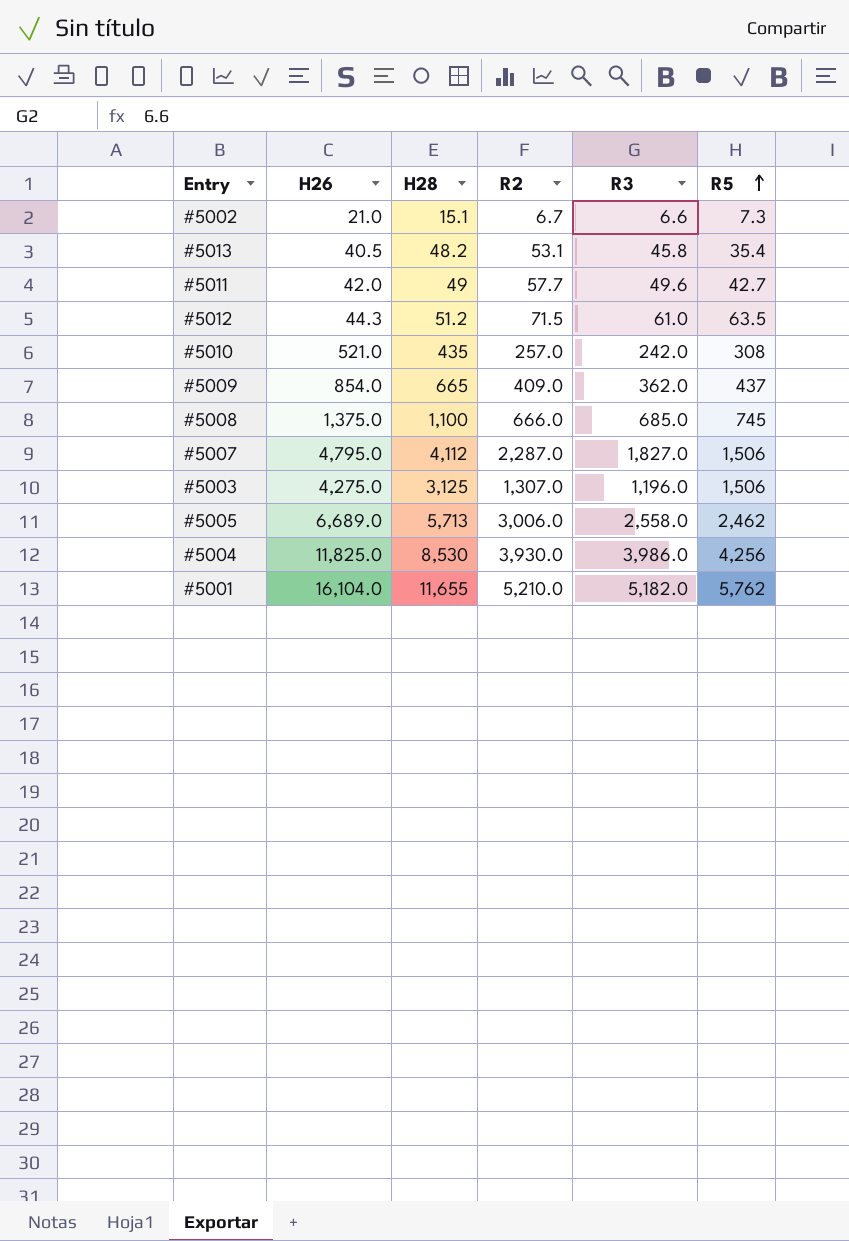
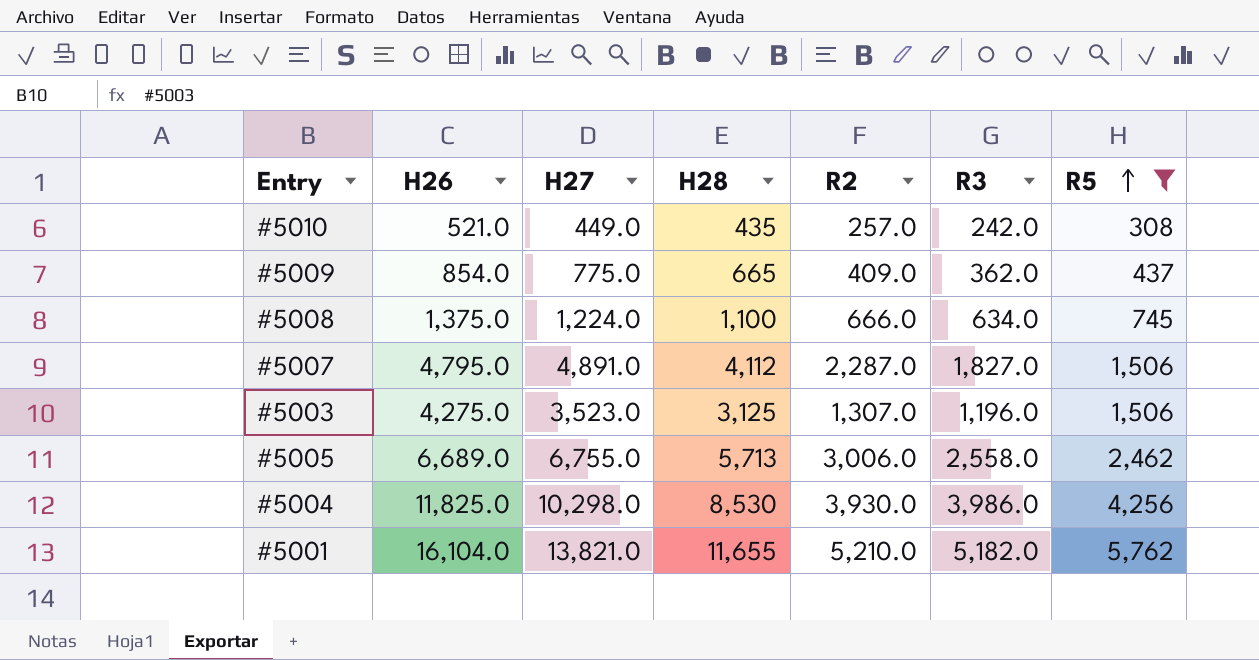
filter: none -> R5 >= 308
column H27 | position: none -> 3
#5008 | R3: 685.0 -> 634.0

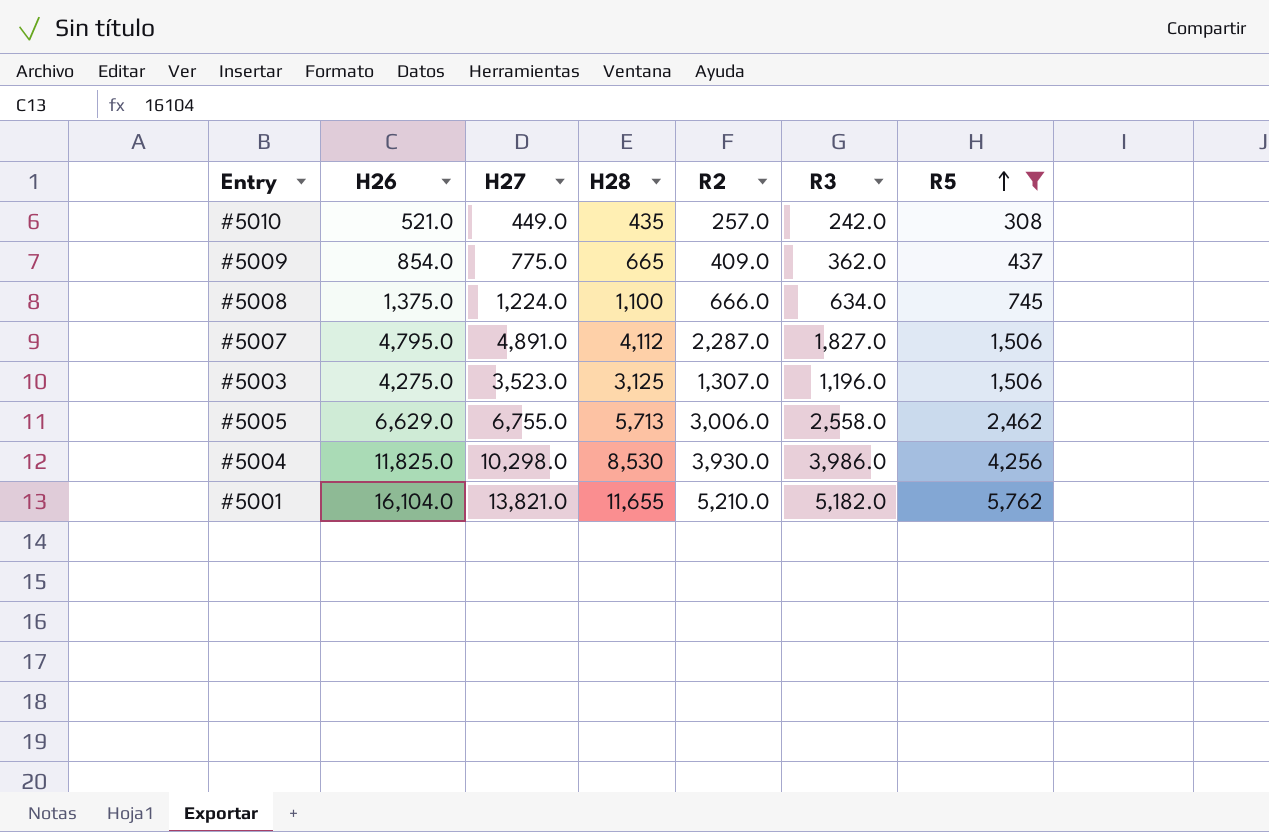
#5005 | H26: 6,689.0 -> 6,629.0

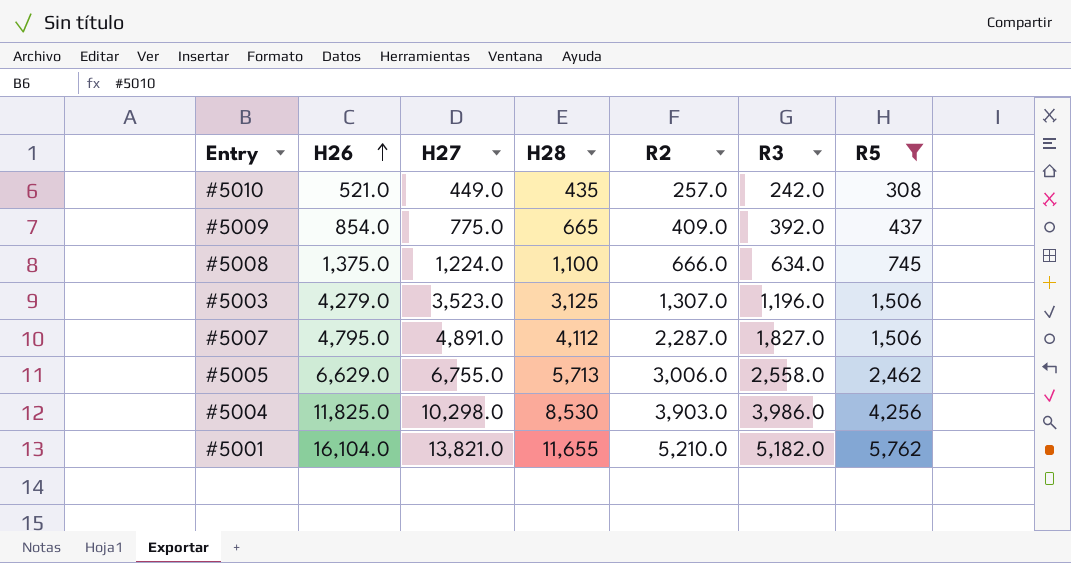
row order: R5 ascending -> H26 ascending
#5009 | R3: 362.0 -> 392.0
#5003 | H26: 4,275.0 -> 4,279.0
#5004 | R2: 3,930.0 -> 3,903.0

